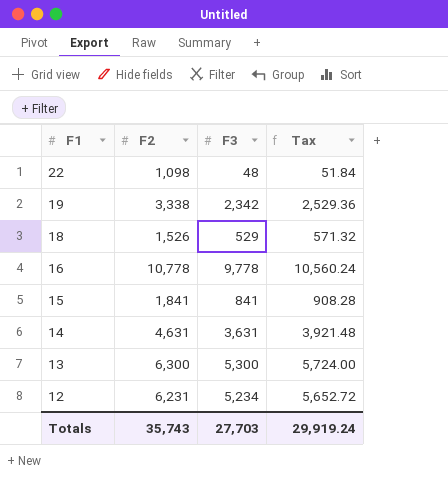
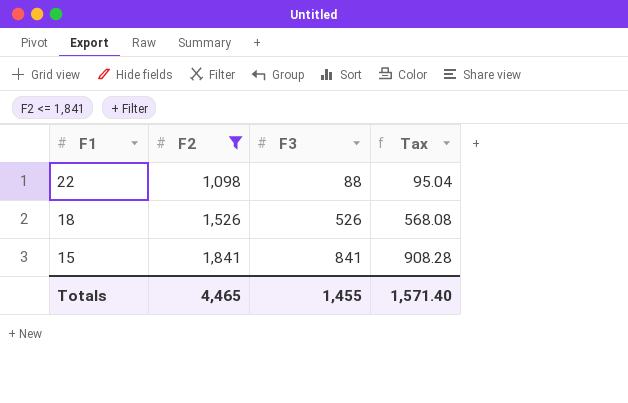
filter: none -> F2 <= 1,841
22 | F3: 48 -> 88
22 | Tax: 51.84 -> 95.04
18 | F3: 529 -> 526
18 | Tax: 571.32 -> 568.08
Totals | F2: 35,743 -> 4,465
Totals | F3: 27,703 -> 1,455
Totals | Tax: 29,919.24 -> 1,571.40

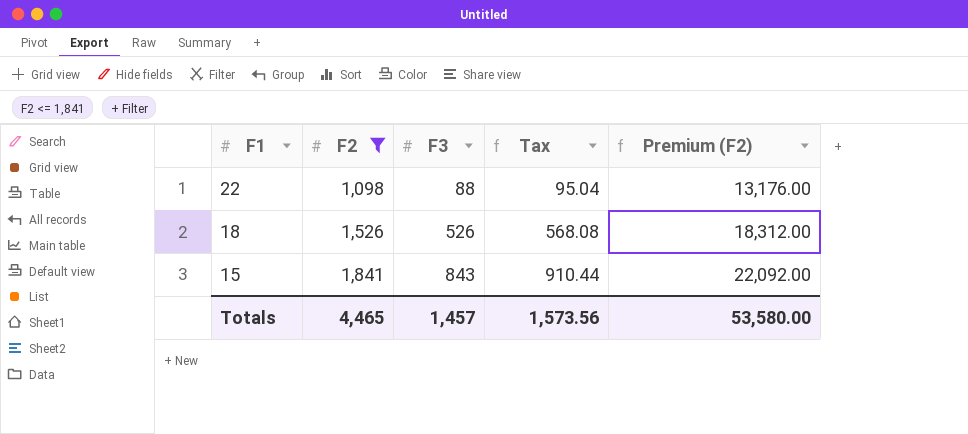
column Premium (F2) | formula: none -> [F2] * 12
15 | F3: 841 -> 843
15 | Tax: 908.28 -> 910.44
Totals | F3: 1,455 -> 1,457
Totals | Tax: 1,571.40 -> 1,573.56

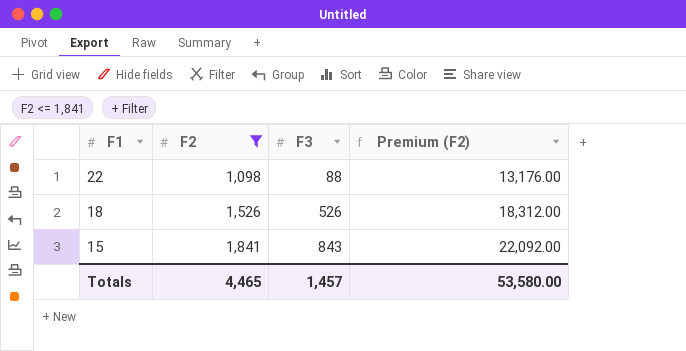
column Tax | formula: [F3] * 1.08 -> none

